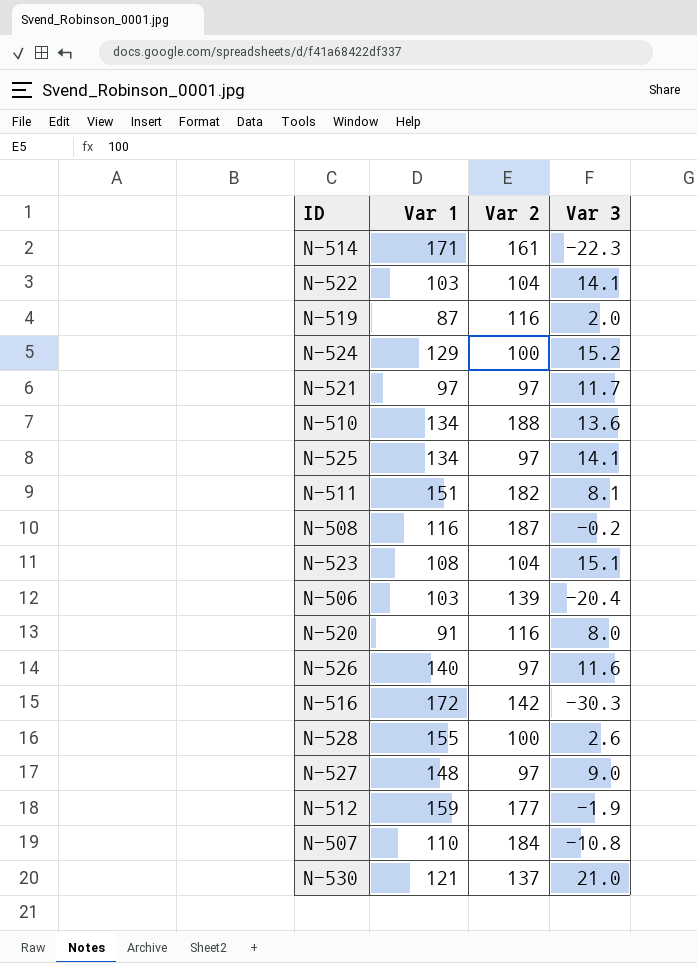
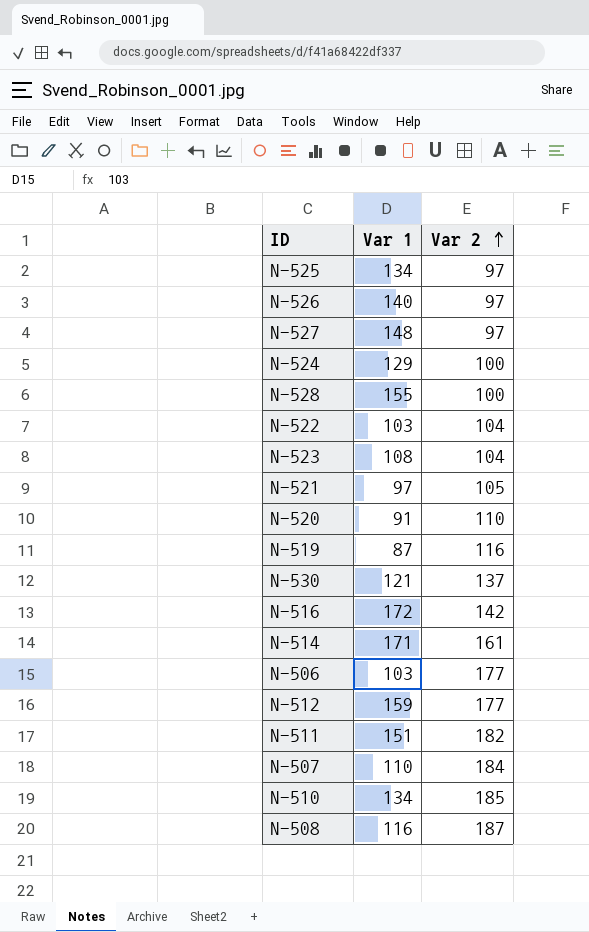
row order: none -> Var 2 ascending
column Var 3 | position: 4 -> none
N-521 | Var 2: 97 -> 105
N-520 | Var 2: 116 -> 110
N-506 | Var 2: 139 -> 177
N-510 | Var 2: 188 -> 185

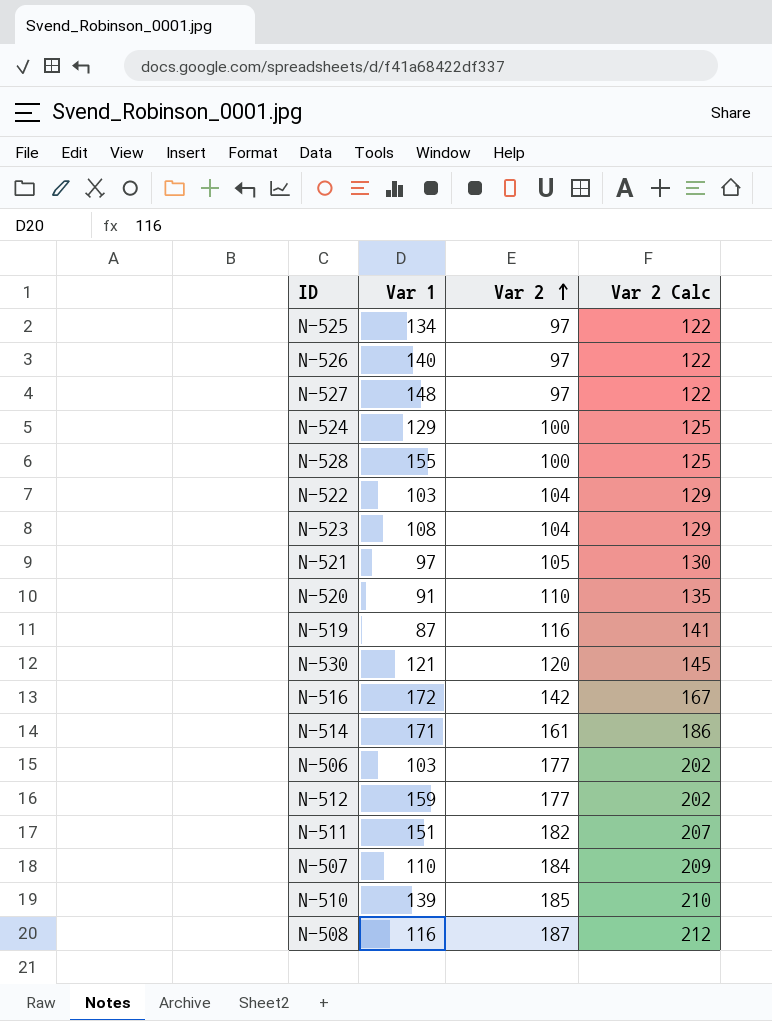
column Var 2 Calc | formula: none -> [Var 2] + 25
N-530 | Var 2: 137 -> 120
N-510 | Var 1: 134 -> 139

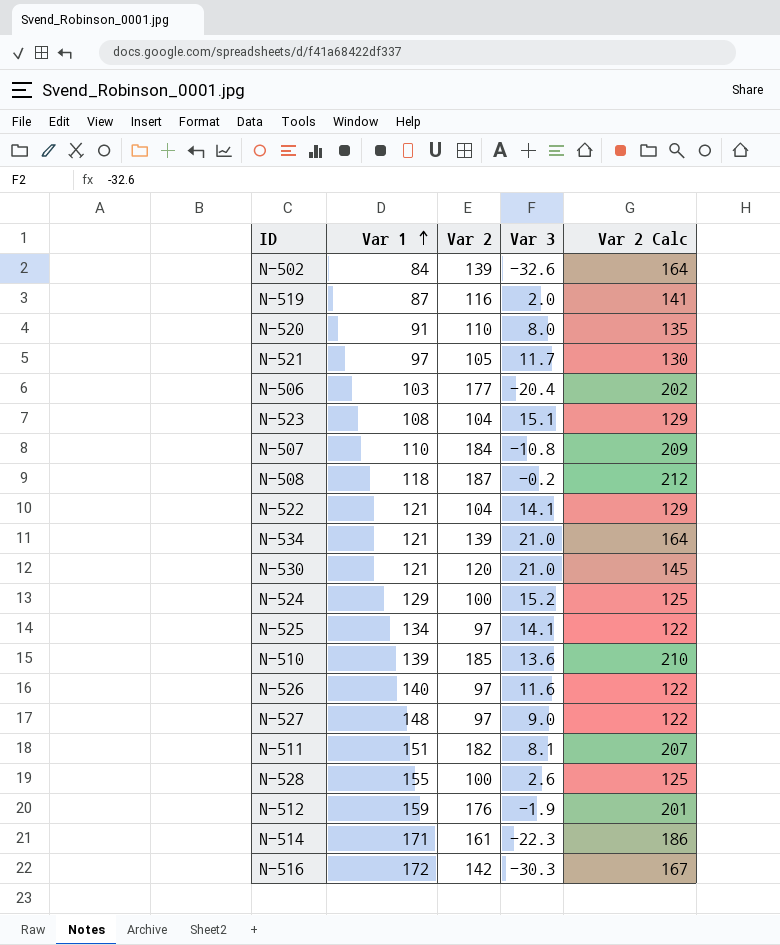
row order: Var 2 ascending -> Var 1 ascending
column Var 3 | position: none -> 4
row N-502: none -> 84 | 139 | -32.6 | 164
N-508 | Var 1: 116 -> 118
N-522 | Var 1: 103 -> 121
row N-534: none -> 121 | 139 | 21.0 | 164
N-512 | Var 2: 177 -> 176
N-512 | Var 2 Calc: 202 -> 201

